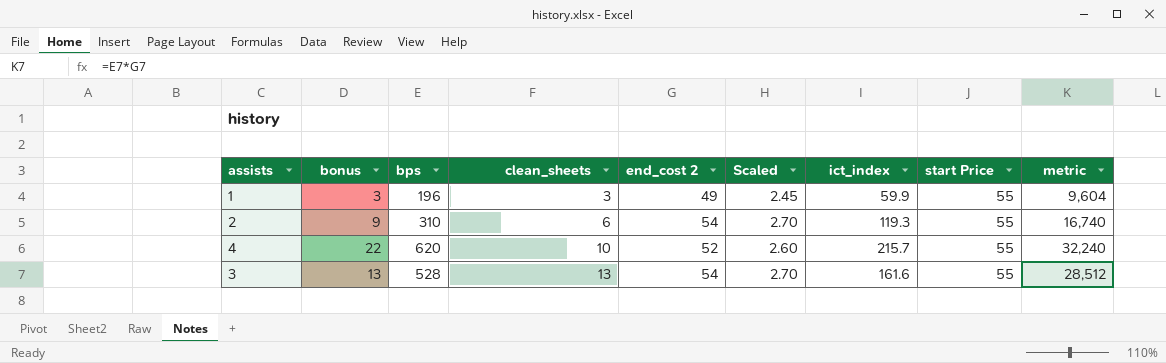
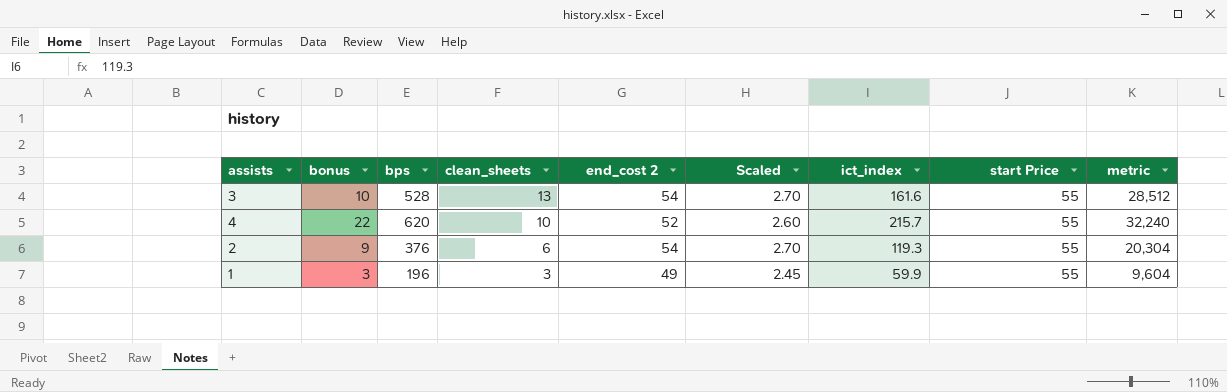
row order: clean_sheets ascending -> clean_sheets descending
3 | bonus: 13 -> 10
2 | bps: 310 -> 376
2 | metric: 16,740 -> 20,304

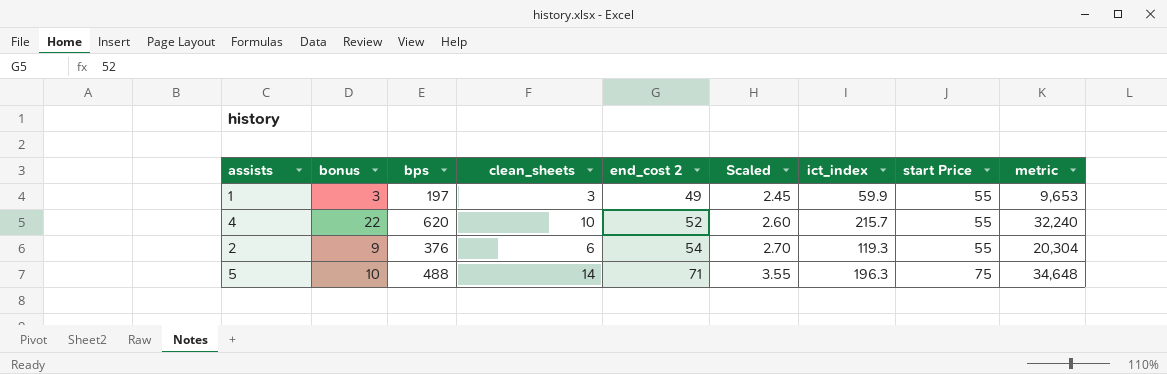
row order: clean_sheets descending -> end_cost 2 ascending
row 3: 10 | 528 | 13 | 54 | 2.70 | 161.6 | 55 | 28,512 -> none
1 | bps: 196 -> 197
1 | metric: 9,604 -> 9,653
row 5: none -> 10 | 488 | 14 | 71 | 3.55 | 196.3 | 75 | 34,648

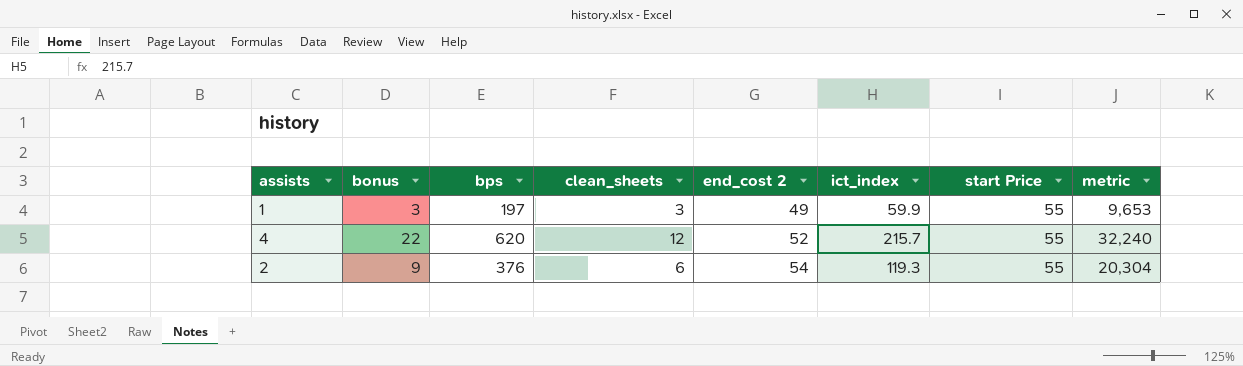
column Scaled | formula: [end_cost 2] * 0.05 -> none
row 5: 10 | 488 | 14 | 71 | 3.55 | 196.3 | 75 | 34,648 -> none
4 | clean_sheets: 10 -> 12

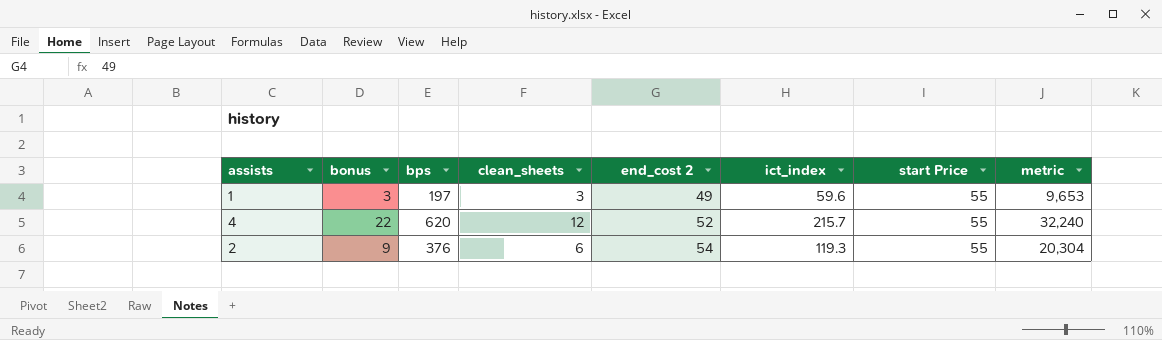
1 | ict_index: 59.9 -> 59.6

